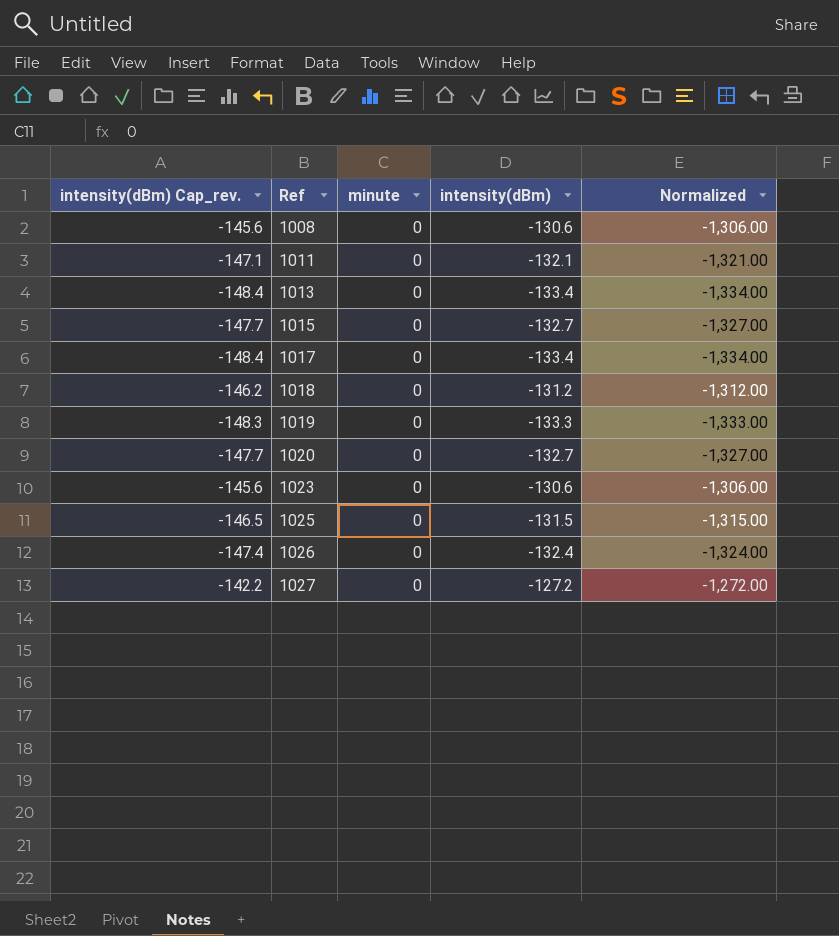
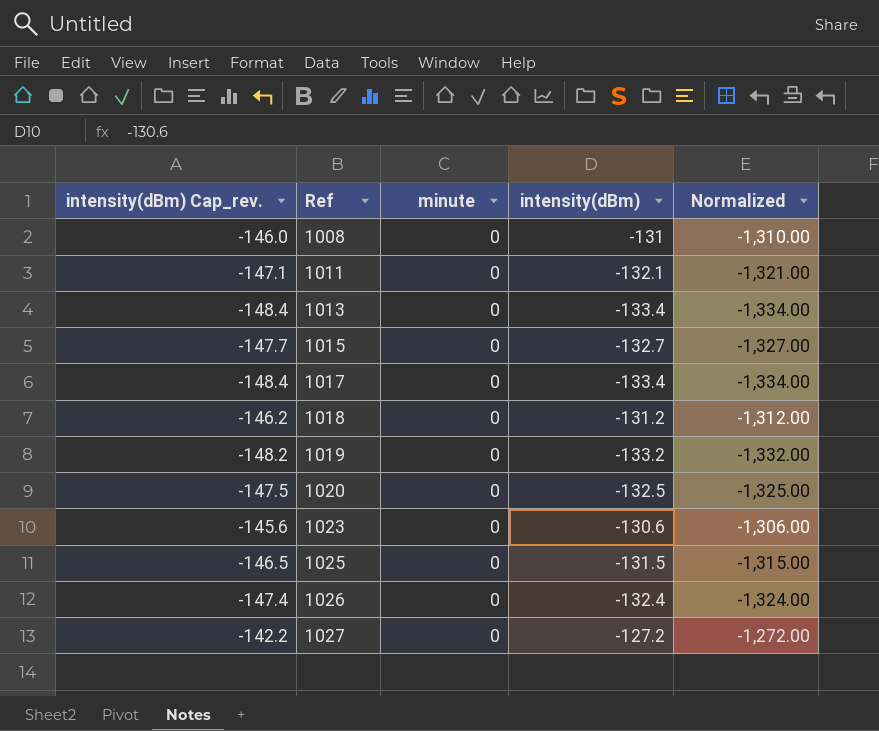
1008 | intensity(dBm) Cap_rev.: -145.6 -> -146.0
1008 | intensity(dBm): -130.6 -> -131
1008 | Normalized: -1,306.00 -> -1,310.00
1019 | intensity(dBm) Cap_rev.: -148.3 -> -148.2
1019 | intensity(dBm): -133.3 -> -133.2
1019 | Normalized: -1,333.00 -> -1,332.00
1020 | intensity(dBm) Cap_rev.: -147.7 -> -147.5
1020 | intensity(dBm): -132.7 -> -132.5
1020 | Normalized: -1,327.00 -> -1,325.00

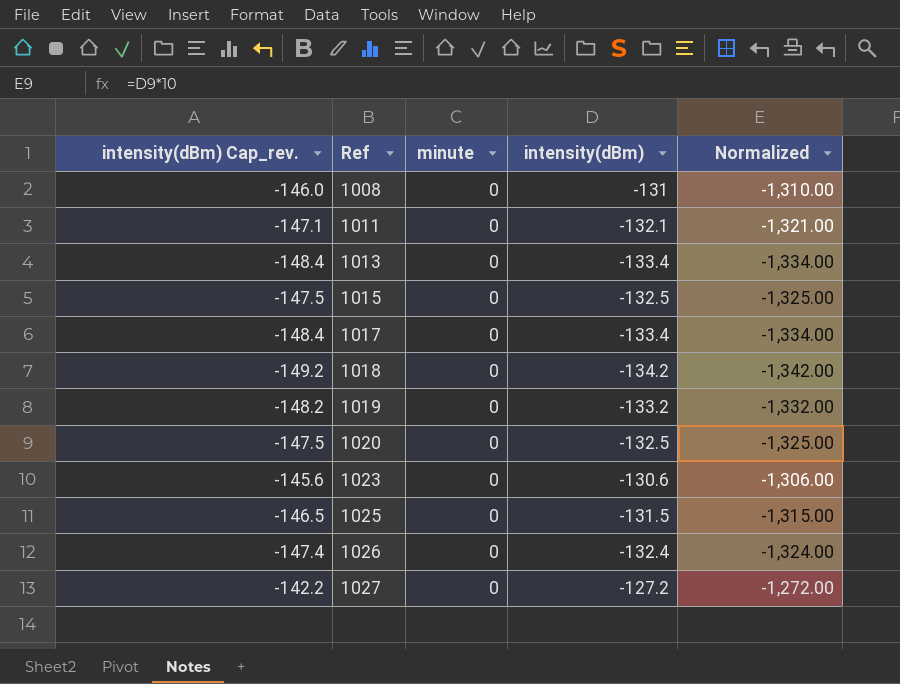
1015 | intensity(dBm) Cap_rev.: -147.7 -> -147.5
1015 | intensity(dBm): -132.7 -> -132.5
1015 | Normalized: -1,327.00 -> -1,325.00
1018 | intensity(dBm) Cap_rev.: -146.2 -> -149.2
1018 | intensity(dBm): -131.2 -> -134.2
1018 | Normalized: -1,312.00 -> -1,342.00

